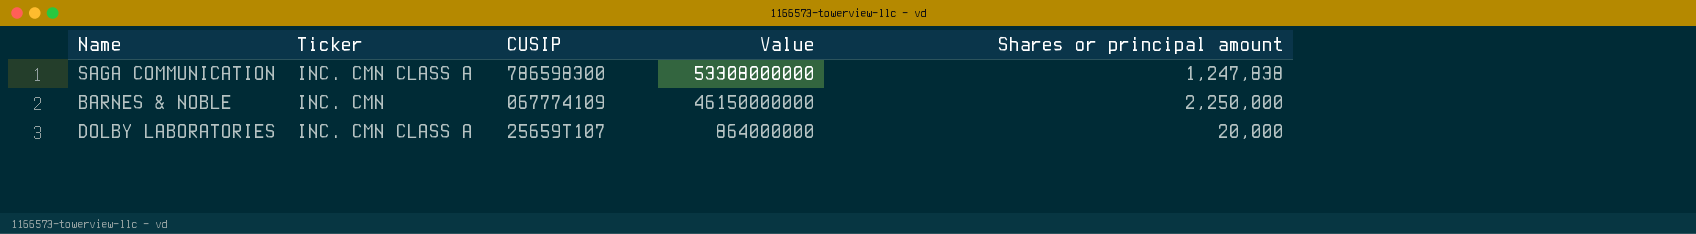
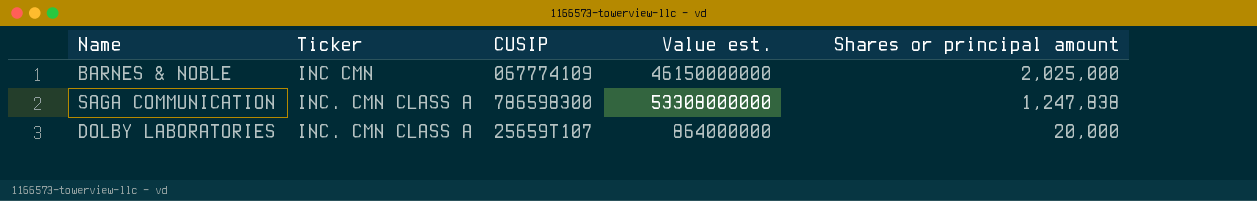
row order: CUSIP descending -> Ticker ascending
column name: Value -> Value est.
BARNES & NOBLE | Ticker: INC. CMN -> INC CMN
BARNES & NOBLE | Shares or principal amount: 2,250,000 -> 2,025,000

